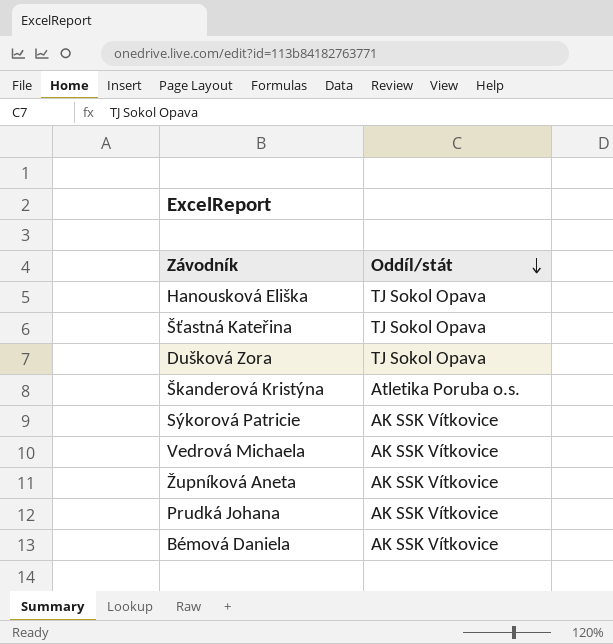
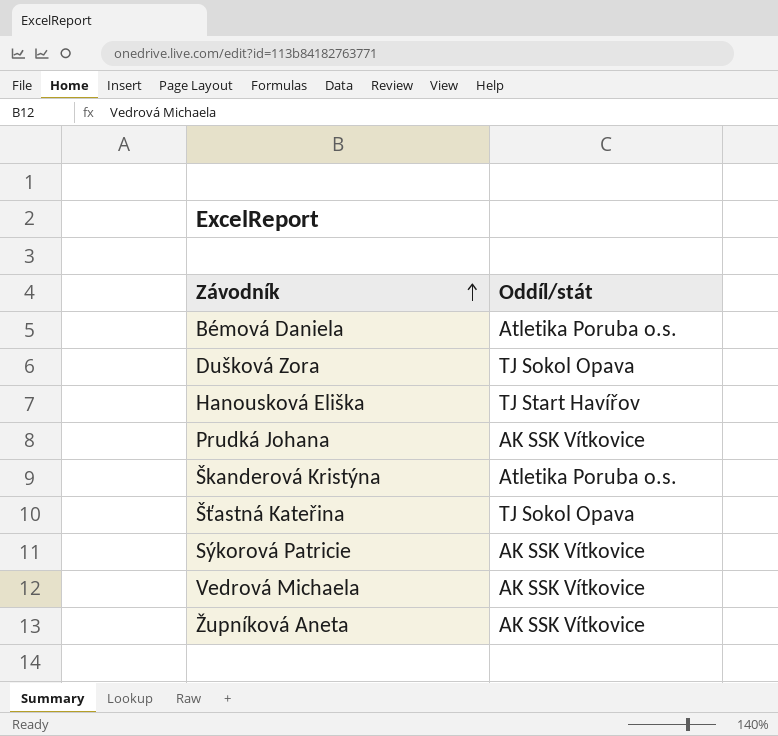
row order: Oddíl/stát descending -> Závodník ascending
Bémová Daniela | Oddíl/stát: AK SSK Vítkovice -> Atletika Poruba o.s.
Hanousková Eliška | Oddíl/stát: TJ Sokol Opava -> TJ Start Havířov

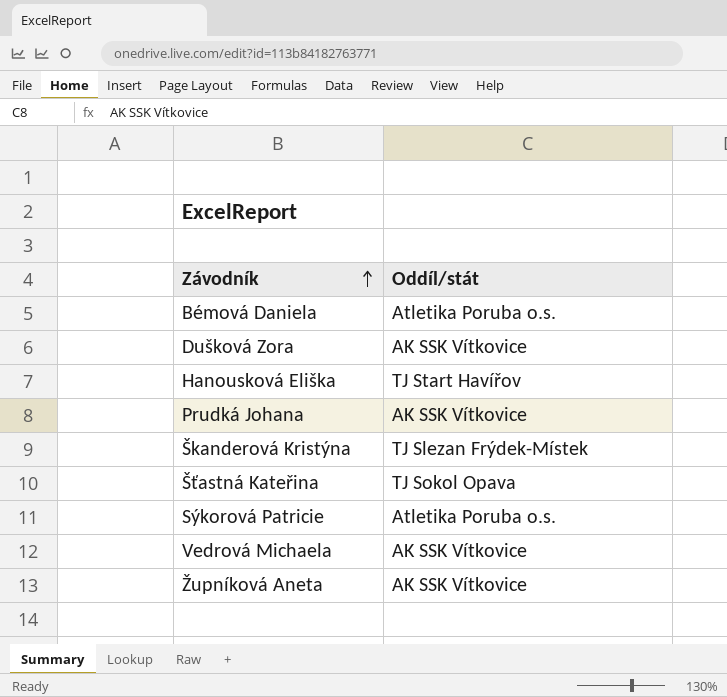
Dušková Zora | Oddíl/stát: TJ Sokol Opava -> AK SSK Vítkovice
Škanderová Kristýna | Oddíl/stát: Atletika Poruba o.s. -> TJ Slezan Frýdek-Místek
Sýkorová Patricie | Oddíl/stát: AK SSK Vítkovice -> Atletika Poruba o.s.

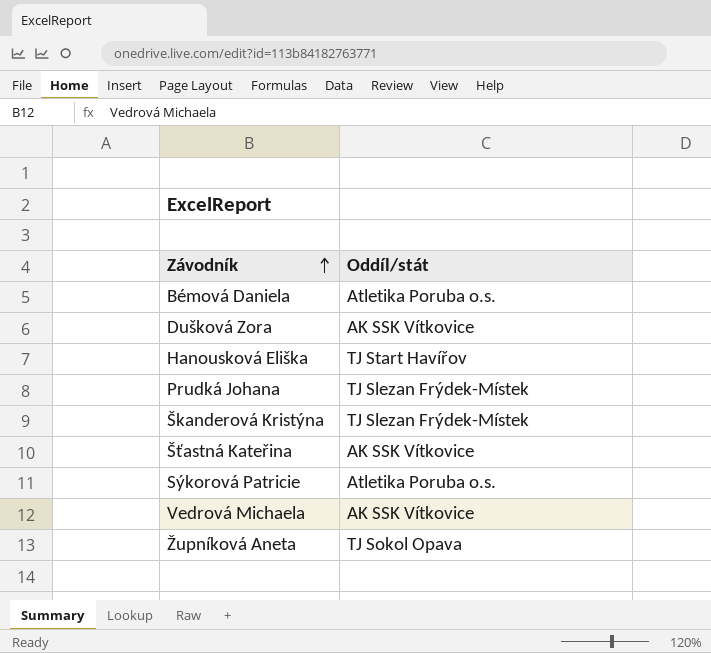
Prudká Johana | Oddíl/stát: AK SSK Vítkovice -> TJ Slezan Frýdek-Místek
Šťastná Kateřina | Oddíl/stát: TJ Sokol Opava -> AK SSK Vítkovice
Župníková Aneta | Oddíl/stát: AK SSK Vítkovice -> TJ Sokol Opava

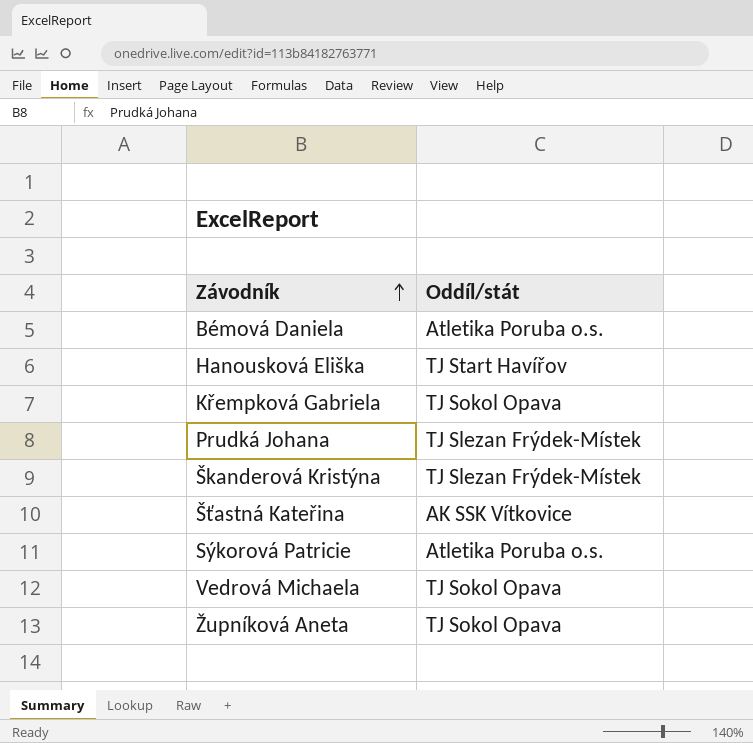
row Dušková Zora: AK SSK Vítkovice -> none
row Křempková Gabriela: none -> TJ Sokol Opava
Vedrová Michaela | Oddíl/stát: AK SSK Vítkovice -> TJ Sokol Opava

